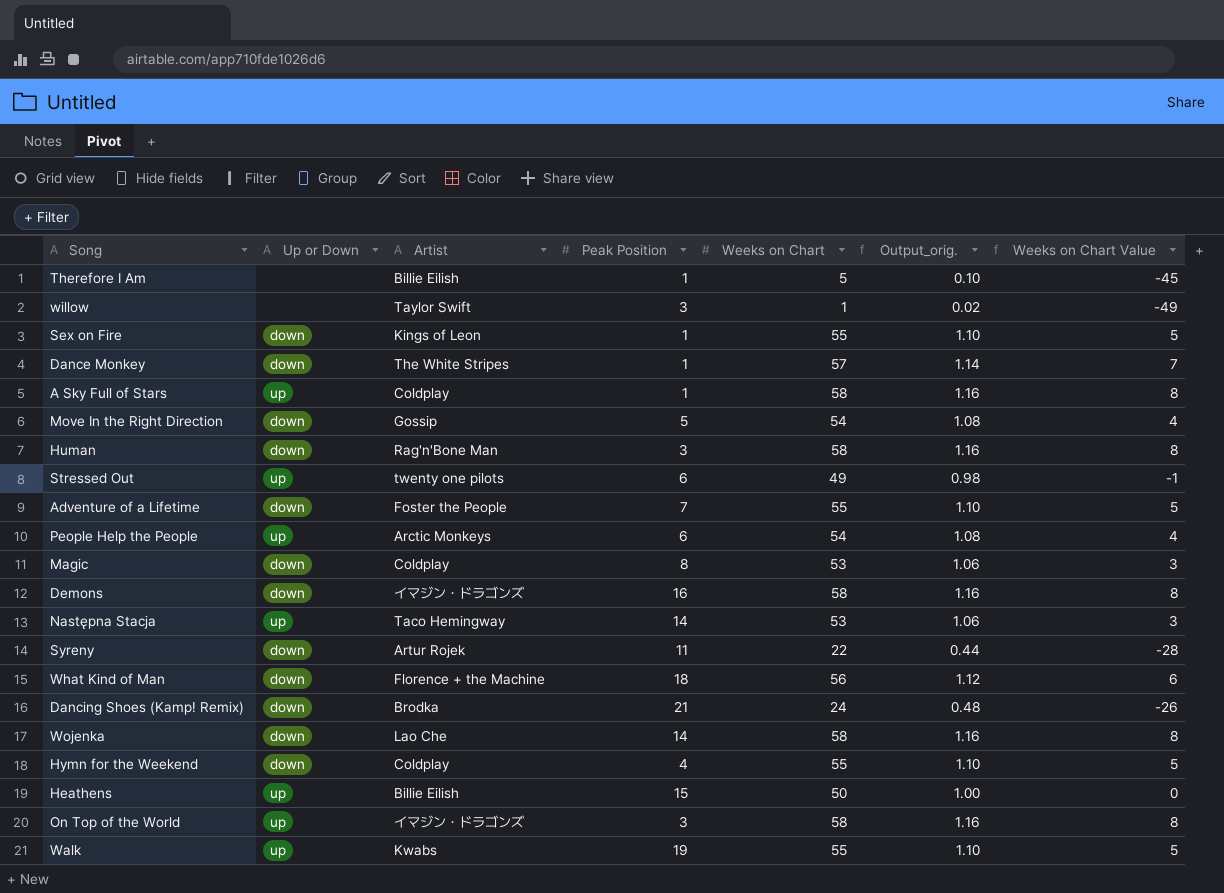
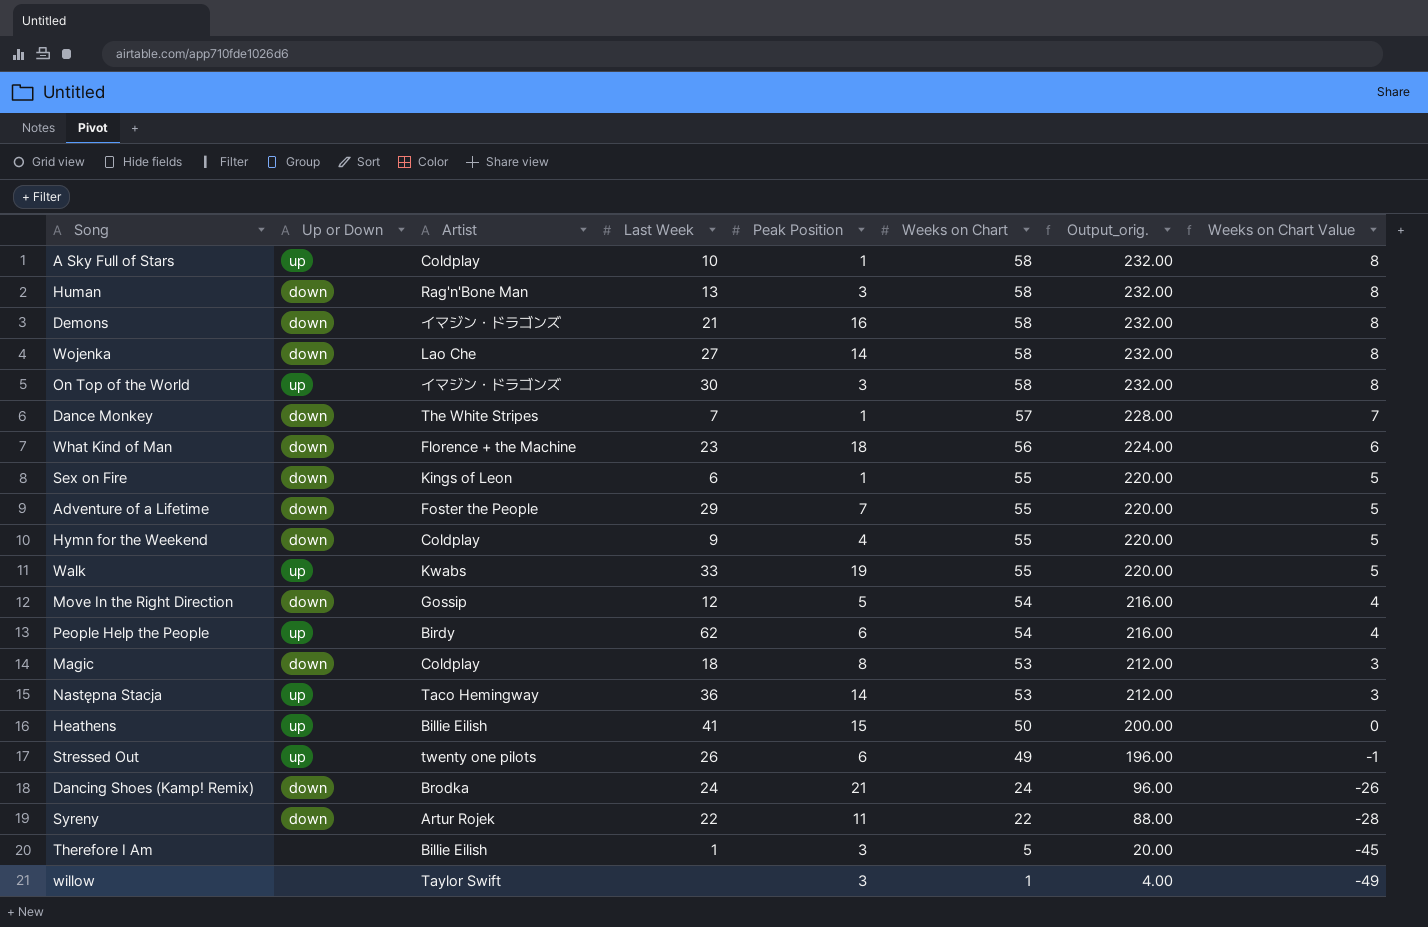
row order: none -> Weeks on Chart descending
column Last Week | position: none -> 4
column Output_orig. | formula: [Weeks on Chart] * 0.02 -> [Weeks on Chart] * 4
People Help the People | Artist: Arctic Monkeys -> Birdy
Therefore I Am | Peak Position: 1 -> 3

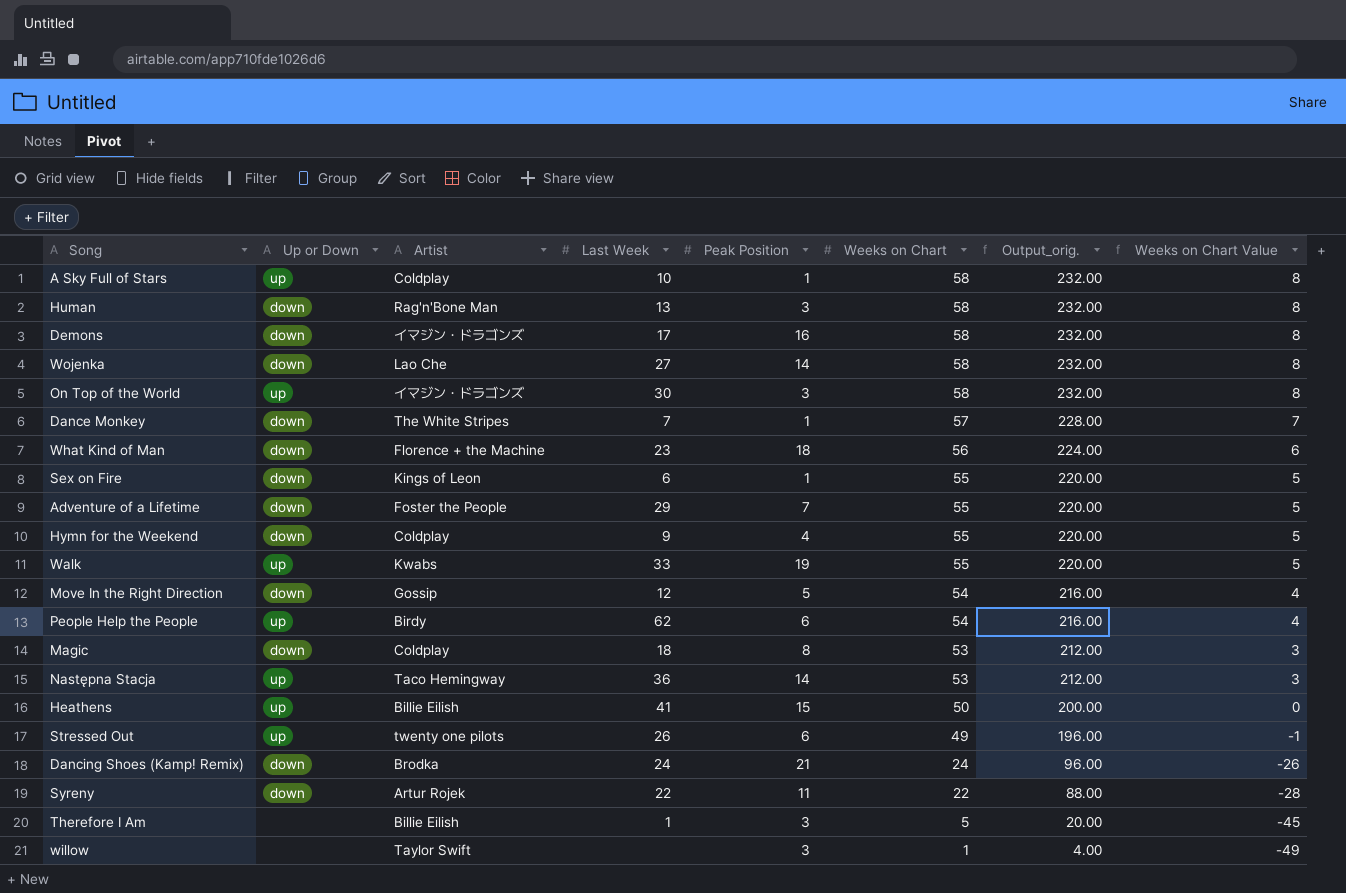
Demons | Last Week: 21 -> 17

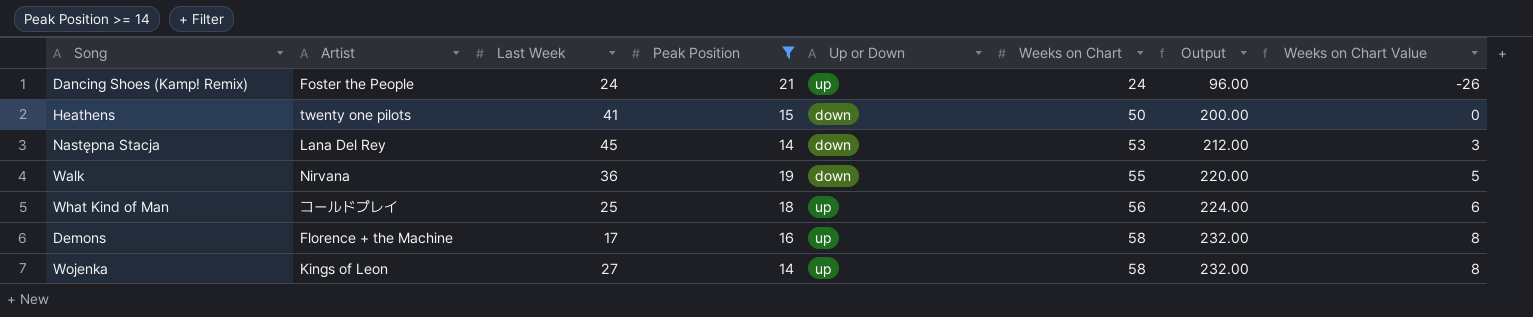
filter: none -> Peak Position >= 14
row order: Weeks on Chart descending -> Weeks on Chart ascending
column Up or Down | position: 2 -> 5
column name: Output_orig. -> Output
Dancing Shoes (Kamp! Remix) | Artist: Brodka -> Foster the People
Dancing Shoes (Kamp! Remix) | Up or Down: down -> up
Heathens | Artist: Billie Eilish -> twenty one pilots
Heathens | Up or Down: up -> down
Następna Stacja | Artist: Taco Hemingway -> Lana Del Rey
Następna Stacja | Last Week: 36 -> 45
Następna Stacja | Up or Down: up -> down
Walk | Artist: Kwabs -> Nirvana
Walk | Last Week: 33 -> 36
Walk | Up or Down: up -> down
What Kind of Man | Artist: Florence + the Machine -> コールドプレイ
What Kind of Man | Last Week: 23 -> 25
What Kind of Man | Up or Down: down -> up
Demons | Artist: イマジン・ドラゴンズ -> Florence + the Machine
Demons | Up or Down: down -> up
Wojenka | Artist: Lao Che -> Kings of Leon
Wojenka | Up or Down: down -> up

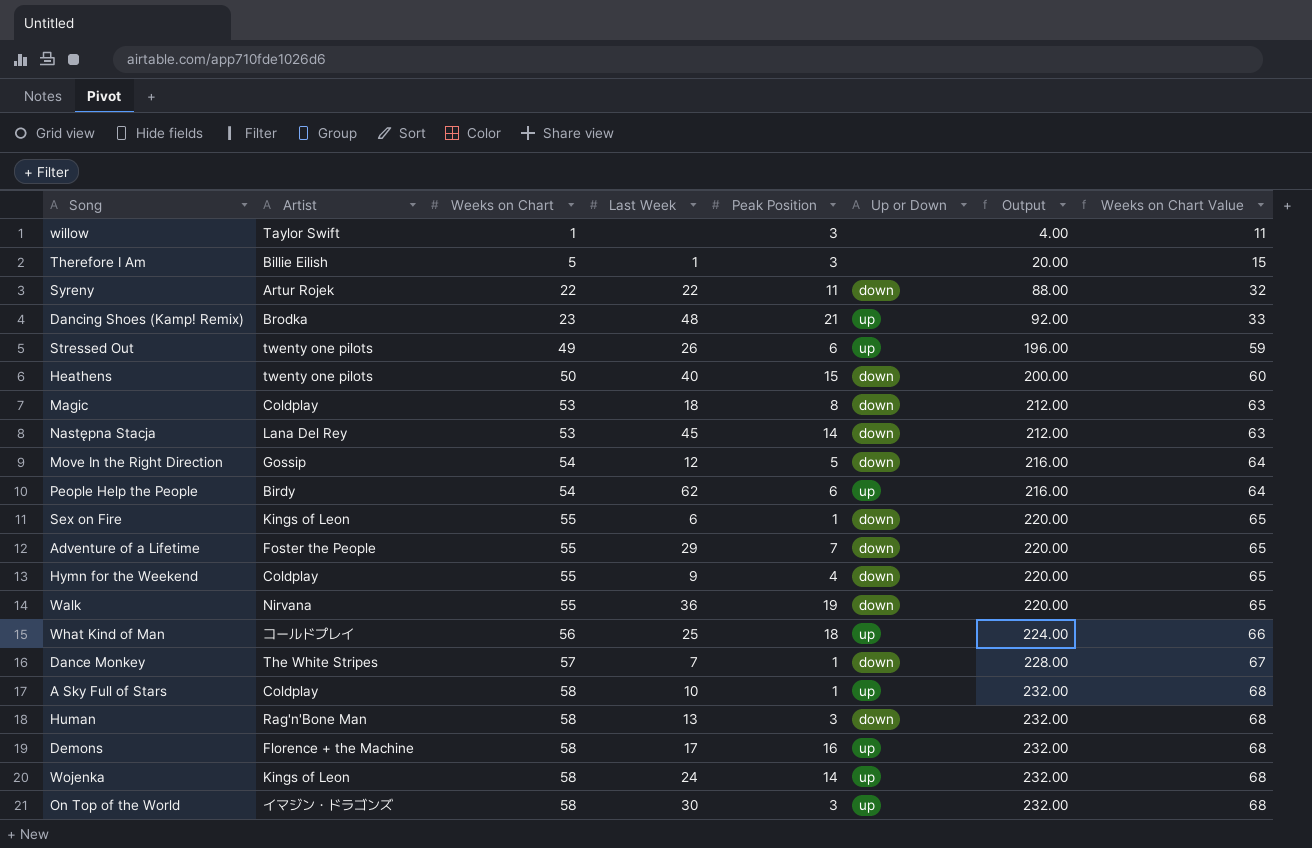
filter: Peak Position >= 14 -> none
column Weeks on Chart | position: 6 -> 3
column Weeks on Chart Value | formula: [Weeks on Chart] - 50 -> [Weeks on Chart] + 10
Dancing Shoes (Kamp! Remix) | Artist: Foster the People -> Brodka
Dancing Shoes (Kamp! Remix) | Weeks on Chart: 24 -> 23
Dancing Shoes (Kamp! Remix) | Last Week: 24 -> 48
Dancing Shoes (Kamp! Remix) | Output: 96.00 -> 92.00
Heathens | Last Week: 41 -> 40
Wojenka | Last Week: 27 -> 24

